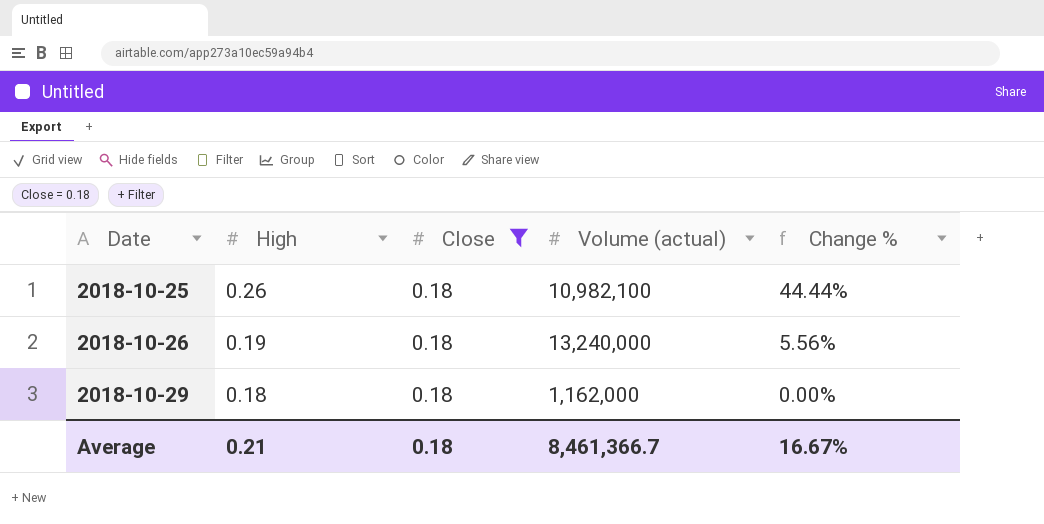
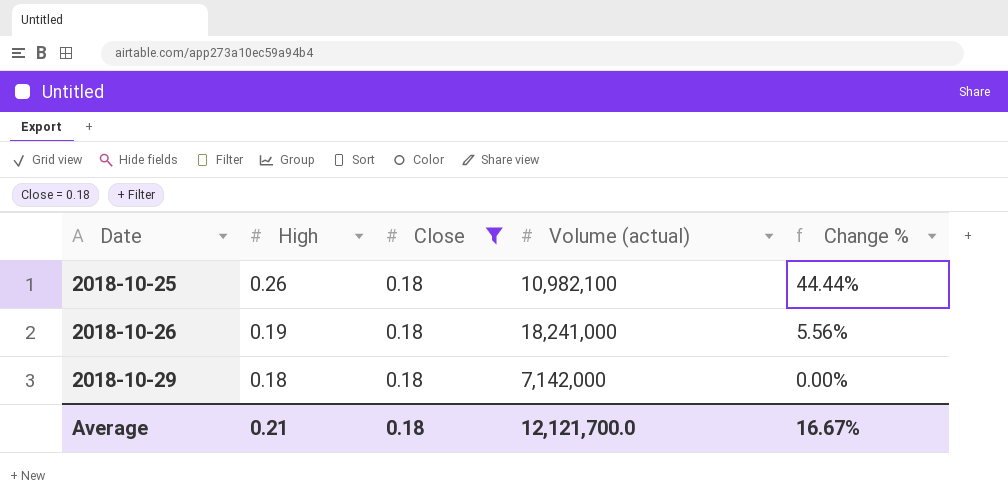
2018-10-26 | Volume (actual): 13,240,000 -> 18,241,000
2018-10-29 | Volume (actual): 1,162,000 -> 7,142,000
Average | Volume (actual): 8,461,366.7 -> 12,121,700.0

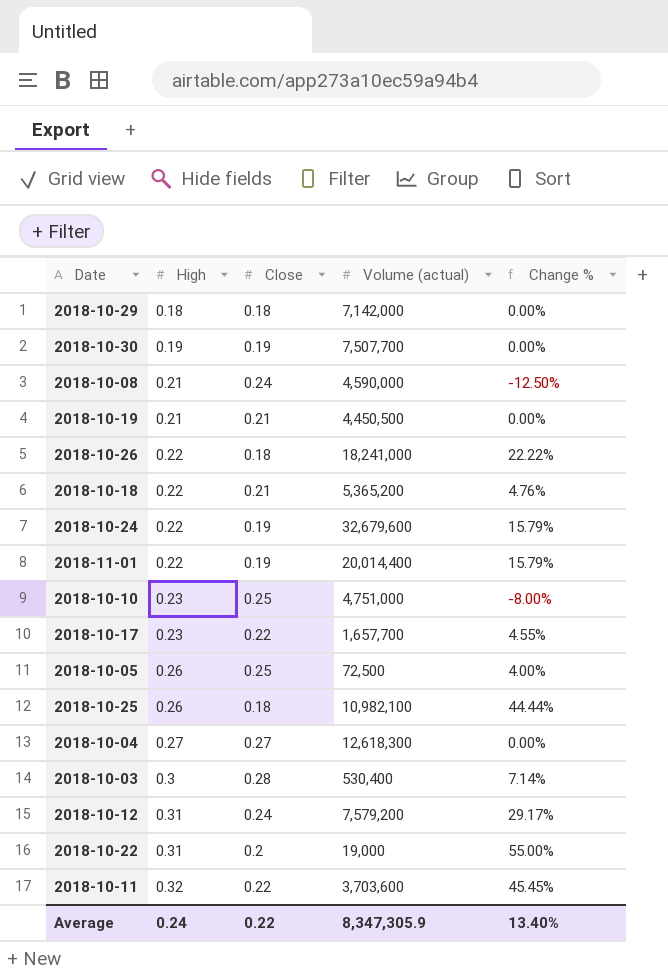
filter: Close = 0.18 -> none
row order: Date ascending -> High ascending
2018-10-26 | High: 0.19 -> 0.22
2018-10-26 | Change %: 5.56% -> 22.22%
Average | High: 0.21 -> 0.24
Average | Close: 0.18 -> 0.22
Average | Volume (actual): 12,121,700.0 -> 8,347,305.9
Average | Change %: 16.67% -> 13.40%

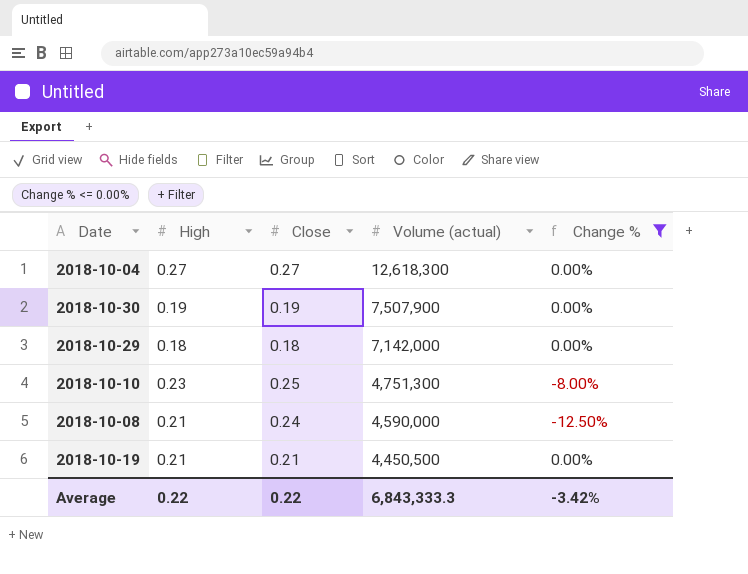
filter: none -> Change % <= 0.00%
row order: High ascending -> Volume (actual) descending
2018-10-30 | Volume (actual): 7,507,700 -> 7,507,900
2018-10-10 | Volume (actual): 4,751,000 -> 4,751,300
Average | High: 0.24 -> 0.22
Average | Volume (actual): 8,347,305.9 -> 6,843,333.3
Average | Change %: 13.40% -> -3.42%

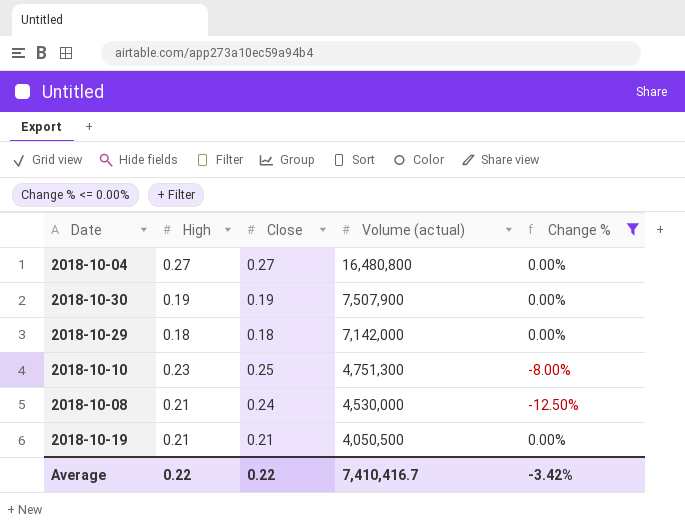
2018-10-04 | Volume (actual): 12,618,300 -> 16,480,800
2018-10-08 | Volume (actual): 4,590,000 -> 4,530,000
2018-10-19 | Volume (actual): 4,450,500 -> 4,050,500
Average | Volume (actual): 6,843,333.3 -> 7,410,416.7

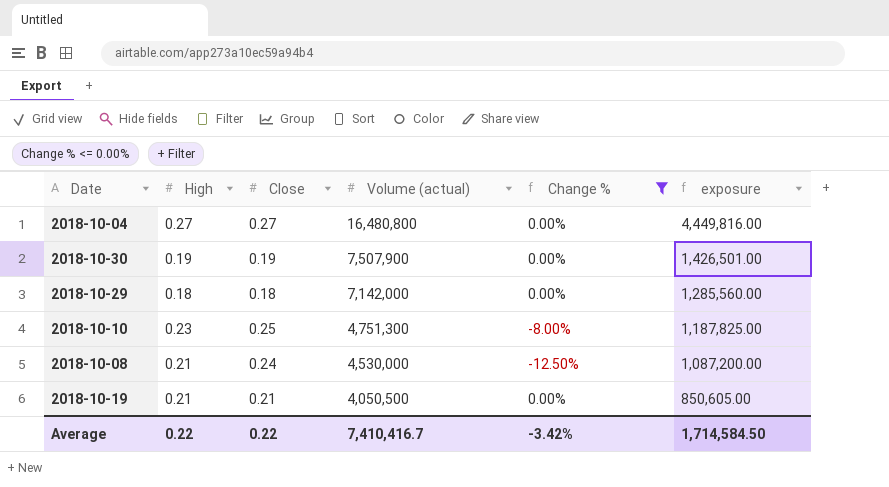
column exposure | formula: none -> [Close] * [Volume (actual)]

